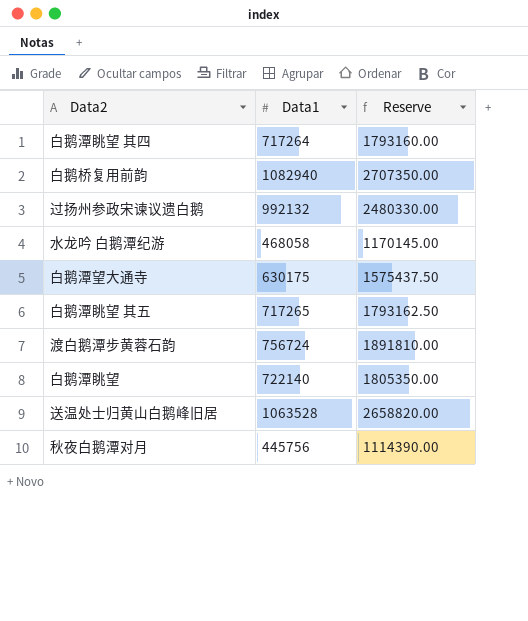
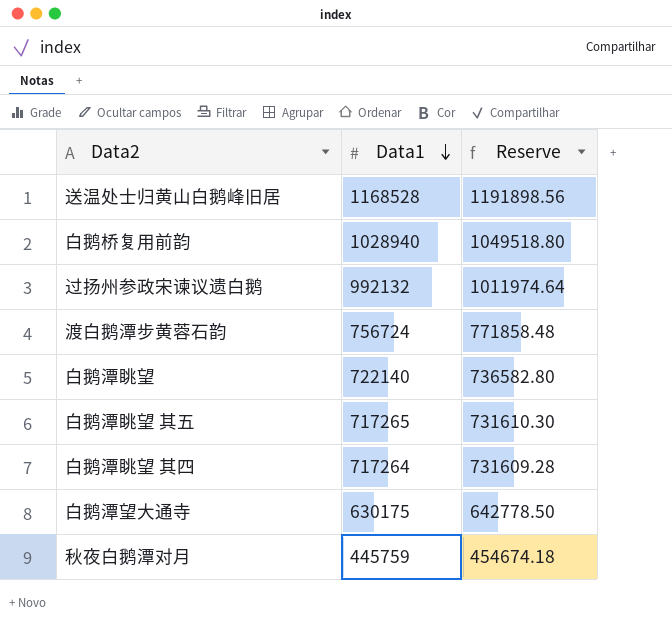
row order: none -> Data1 descending
column Reserve | formula: [Data1] * 2.5 -> [Data1] * 1.02
row 水龙吟 白鹅潭纪游: 468058 | 1170145.00 -> none
送温处士归黄山白鹅峰旧居 | Data1: 1063528 -> 1168528
白鹅桥复用前韵 | Data1: 1082940 -> 1028940
秋夜白鹅潭对月 | Data1: 445756 -> 445759

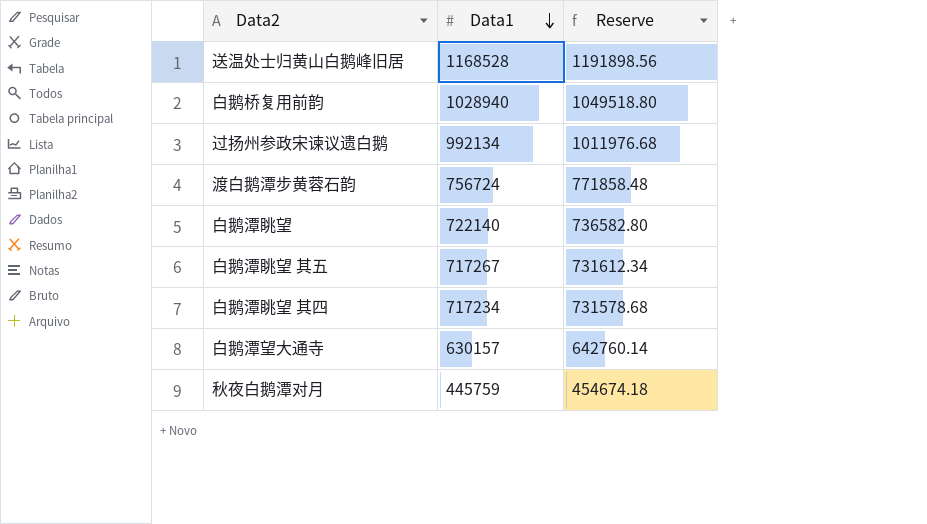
过扬州参政宋谏议遗白鹅 | Data1: 992132 -> 992134
过扬州参政宋谏议遗白鹅 | Reserve: 1011974.64 -> 1011976.68
白鹅潭眺望 其五 | Data1: 717265 -> 717267
白鹅潭眺望 其五 | Reserve: 731610.30 -> 731612.34
白鹅潭眺望 其四 | Data1: 717264 -> 717234
白鹅潭眺望 其四 | Reserve: 731609.28 -> 731578.68
白鹅潭望大通寺 | Data1: 630175 -> 630157
白鹅潭望大通寺 | Reserve: 642778.50 -> 642760.14

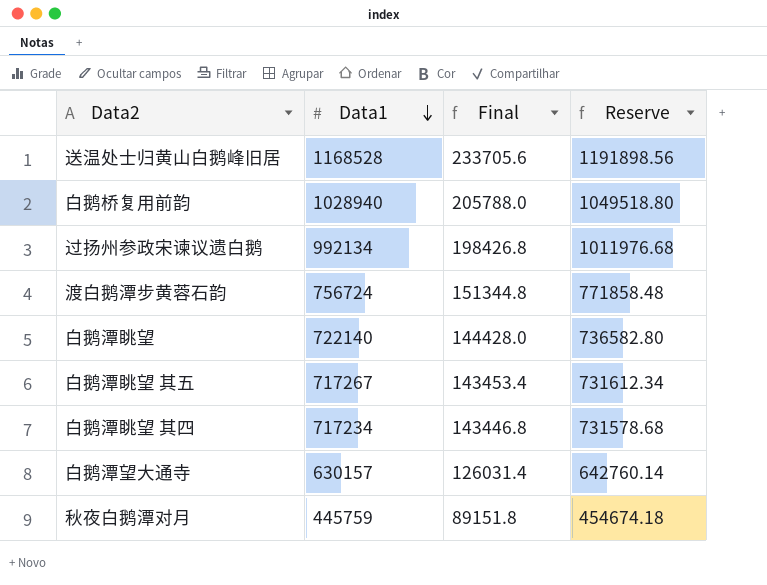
column Final | formula: none -> [Data1] * 0.2

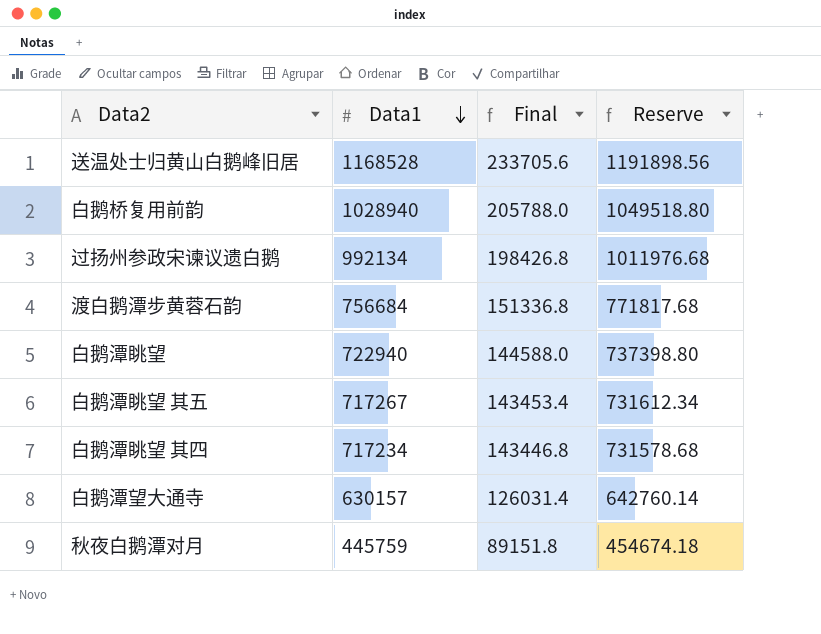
渡白鹅潭步黄蓉石韵 | Data1: 756724 -> 756684
渡白鹅潭步黄蓉石韵 | Final: 151344.8 -> 151336.8
渡白鹅潭步黄蓉石韵 | Reserve: 771858.48 -> 771817.68
白鹅潭眺望 | Data1: 722140 -> 722940
白鹅潭眺望 | Final: 144428.0 -> 144588.0
白鹅潭眺望 | Reserve: 736582.80 -> 737398.80

